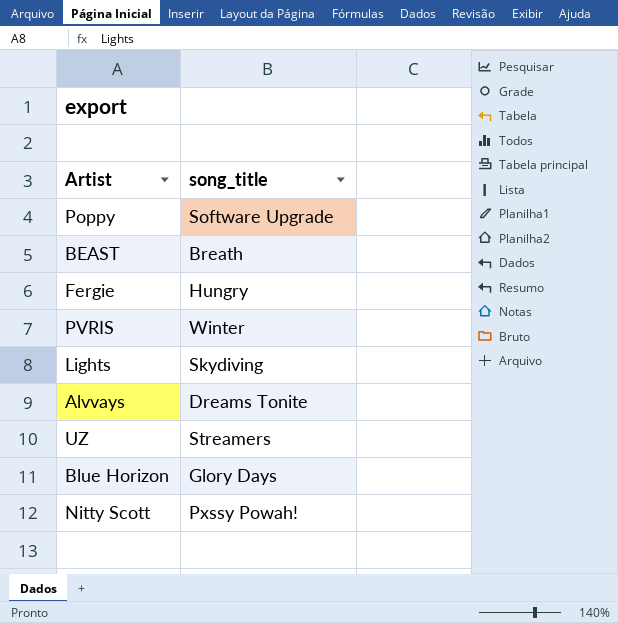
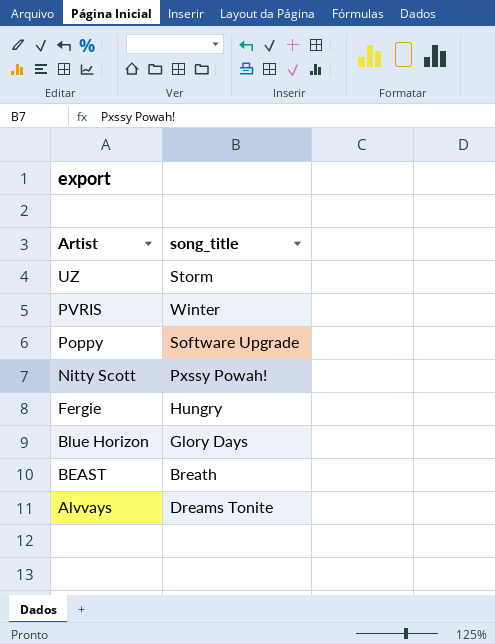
row order: none -> Artist descending
row Lights: Skydiving -> none
UZ | song_title: Streamers -> Storm

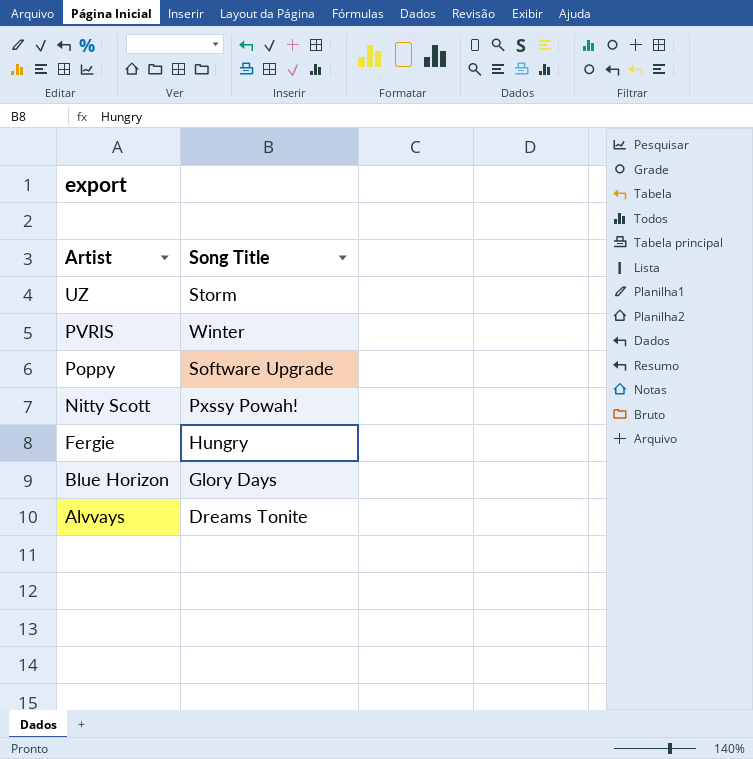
column name: song_title -> Song Title
row BEAST: Breath -> none

